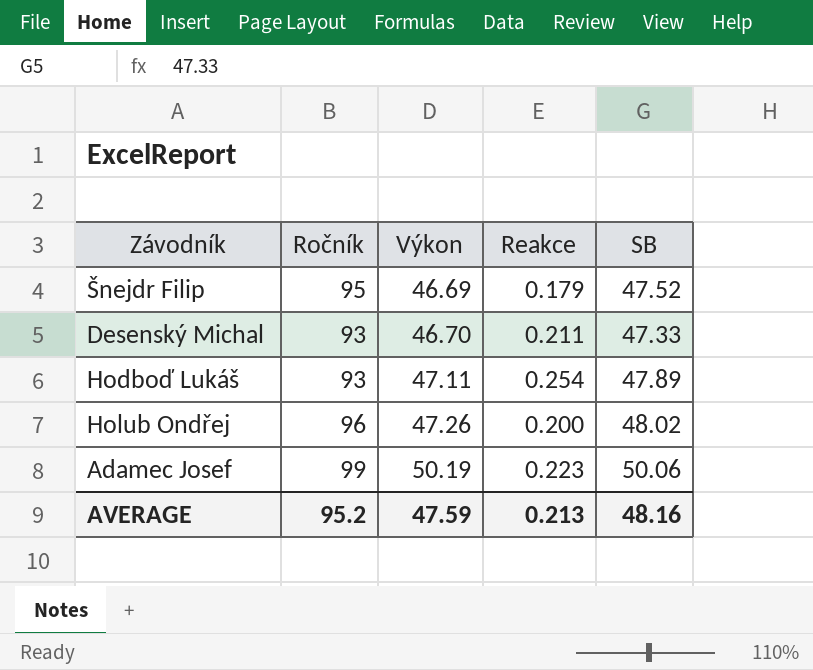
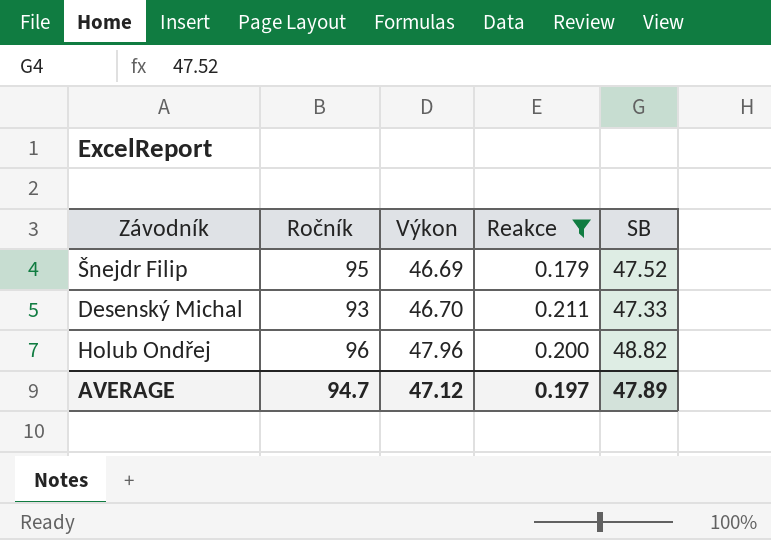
filter: none -> Reakce <= 0.211
Holub Ondřej | Výkon: 47.26 -> 47.96
Holub Ondřej | SB: 48.02 -> 48.82
AVERAGE | Ročník: 95.2 -> 94.7
AVERAGE | Výkon: 47.59 -> 47.12
AVERAGE | Reakce: 0.213 -> 0.197
AVERAGE | SB: 48.16 -> 47.89

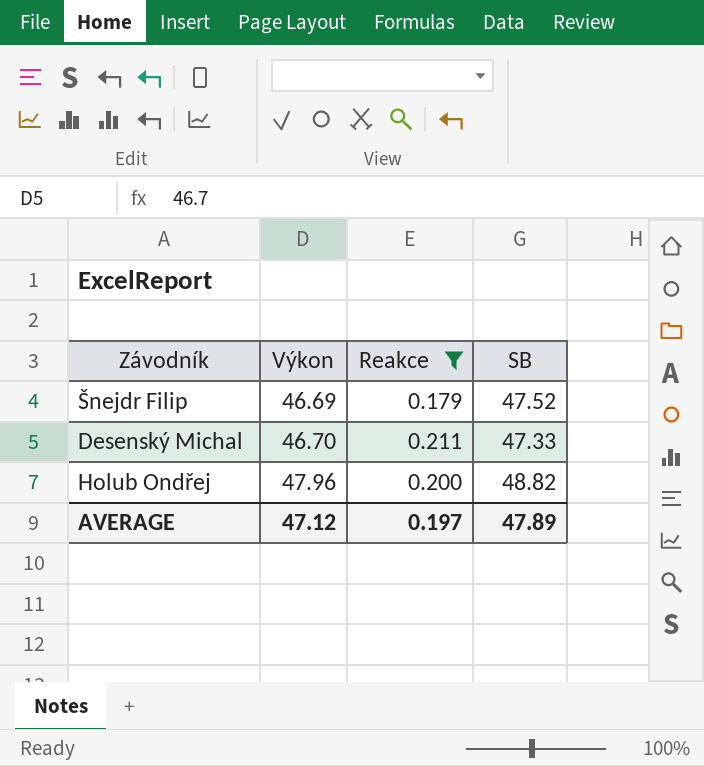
column Ročník | position: 2 -> none

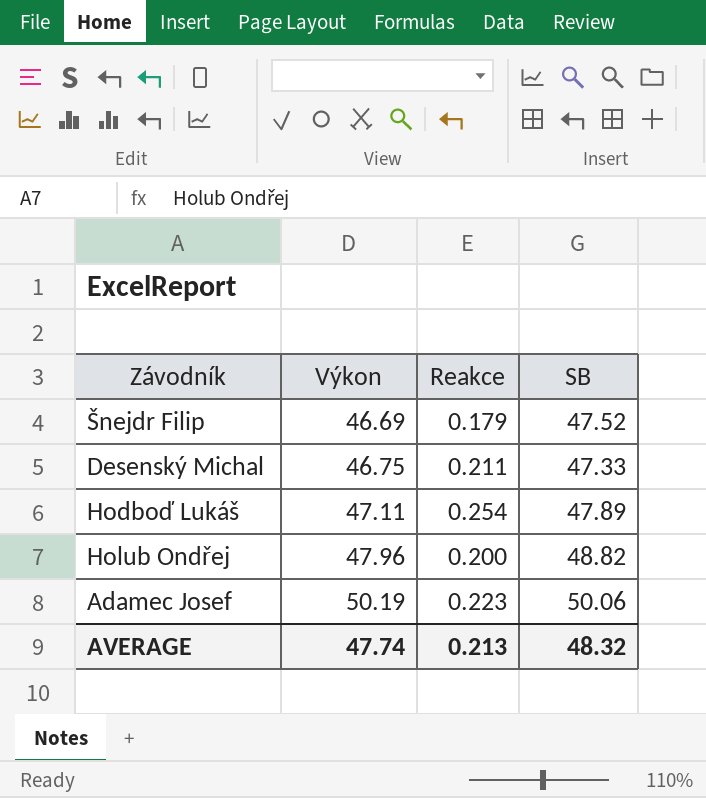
filter: Reakce <= 0.211 -> none
Desenský Michal | Výkon: 46.70 -> 46.75
AVERAGE | Výkon: 47.12 -> 47.74
AVERAGE | Reakce: 0.197 -> 0.213
AVERAGE | SB: 47.89 -> 48.32

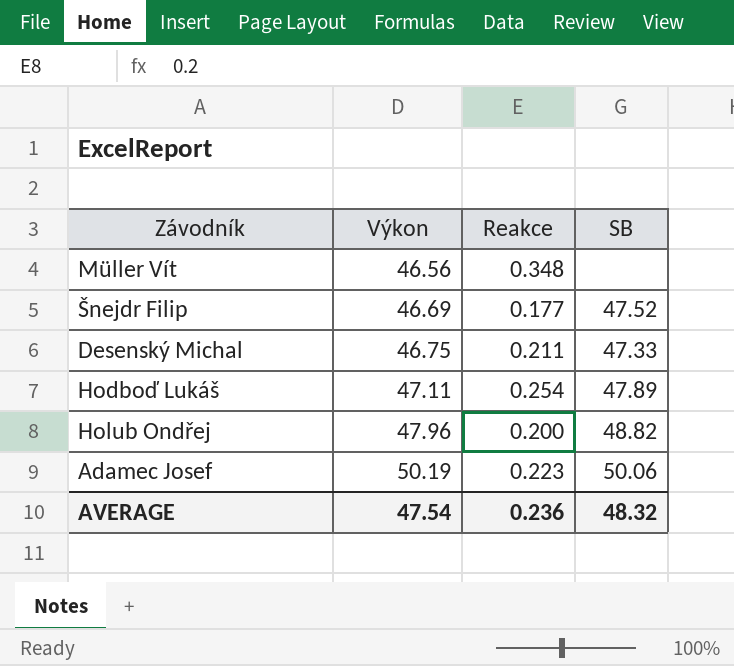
row Müller Vít: none -> 46.56 | 0.348 | none
Šnejdr Filip | Reakce: 0.179 -> 0.177
AVERAGE | Výkon: 47.74 -> 47.54
AVERAGE | Reakce: 0.213 -> 0.236

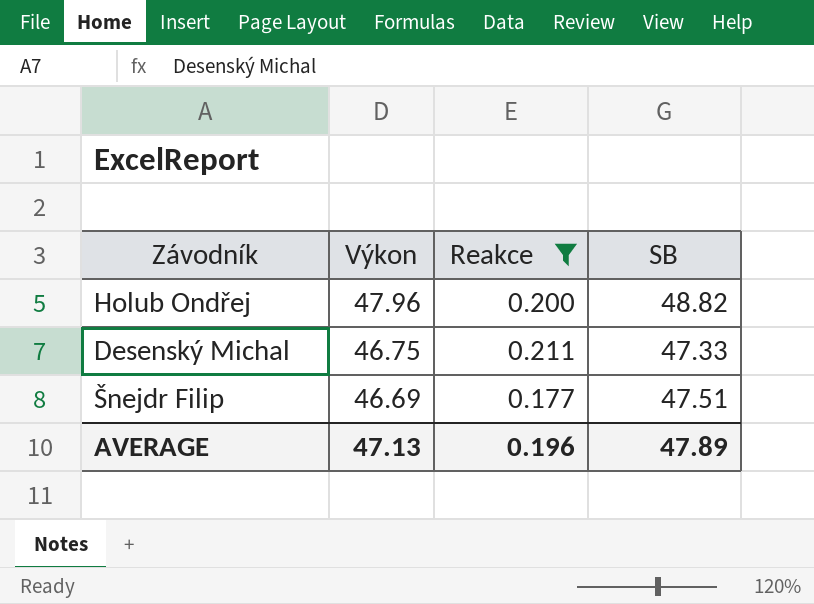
filter: none -> Reakce <= 0.211
row order: Výkon ascending -> Výkon descending
Šnejdr Filip | SB: 47.52 -> 47.51
AVERAGE | Výkon: 47.54 -> 47.13
AVERAGE | Reakce: 0.236 -> 0.196
AVERAGE | SB: 48.32 -> 47.89

